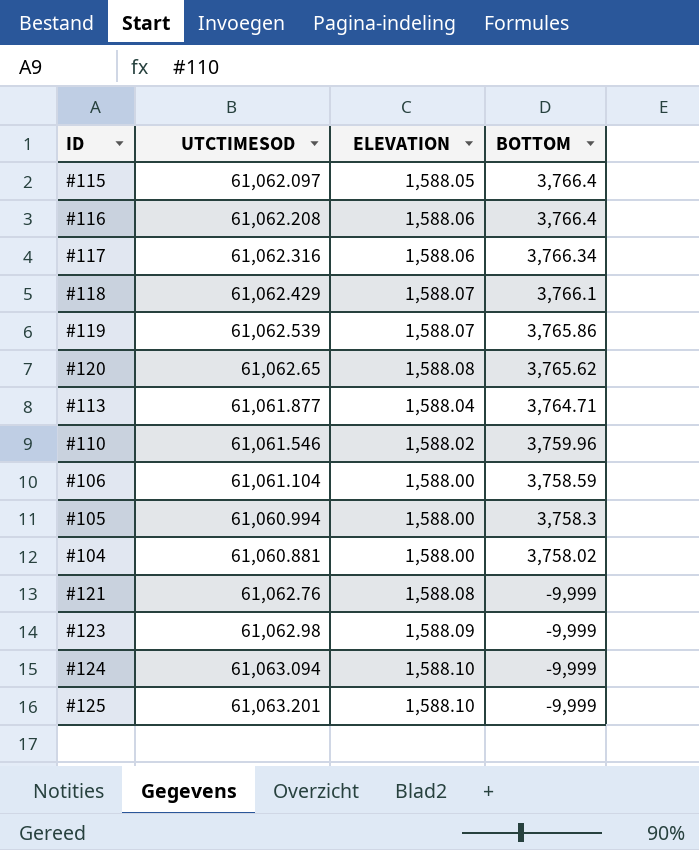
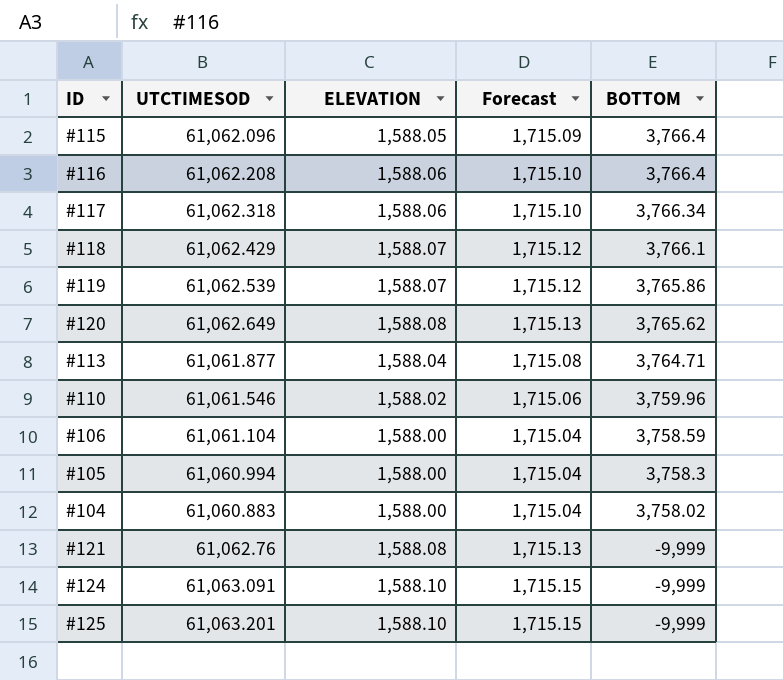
column Forecast | formula: none -> [ELEVATION] * 1.08
row #123: 61,062.98 | 1,588.09 | -9,999 -> none
#115 | UTCTIMESOD: 61,062.097 -> 61,062.096
#117 | UTCTIMESOD: 61,062.316 -> 61,062.318
#120 | UTCTIMESOD: 61,062.65 -> 61,062.649
#104 | UTCTIMESOD: 61,060.881 -> 61,060.883
#124 | UTCTIMESOD: 61,063.094 -> 61,063.091

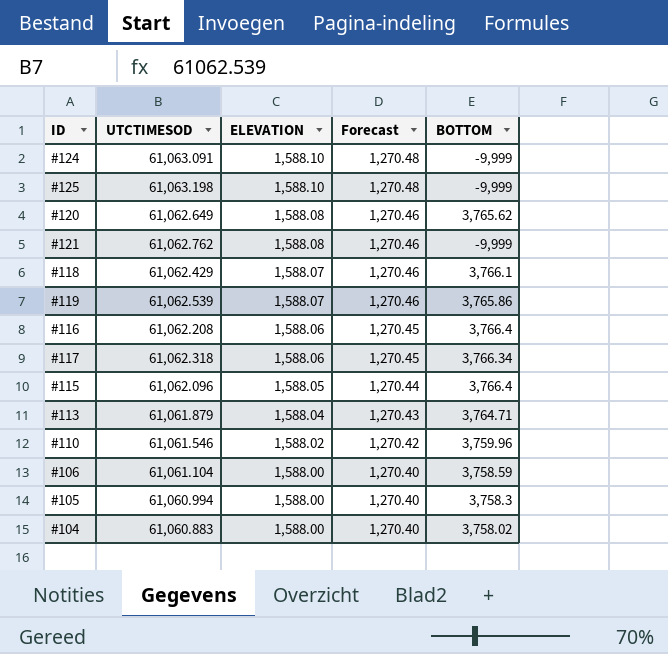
row order: BOTTOM descending -> ELEVATION descending
column Forecast | formula: [ELEVATION] * 1.08 -> [ELEVATION] * 0.8
#125 | UTCTIMESOD: 61,063.201 -> 61,063.198
#121 | UTCTIMESOD: 61,062.76 -> 61,062.762
#113 | UTCTIMESOD: 61,061.877 -> 61,061.879

